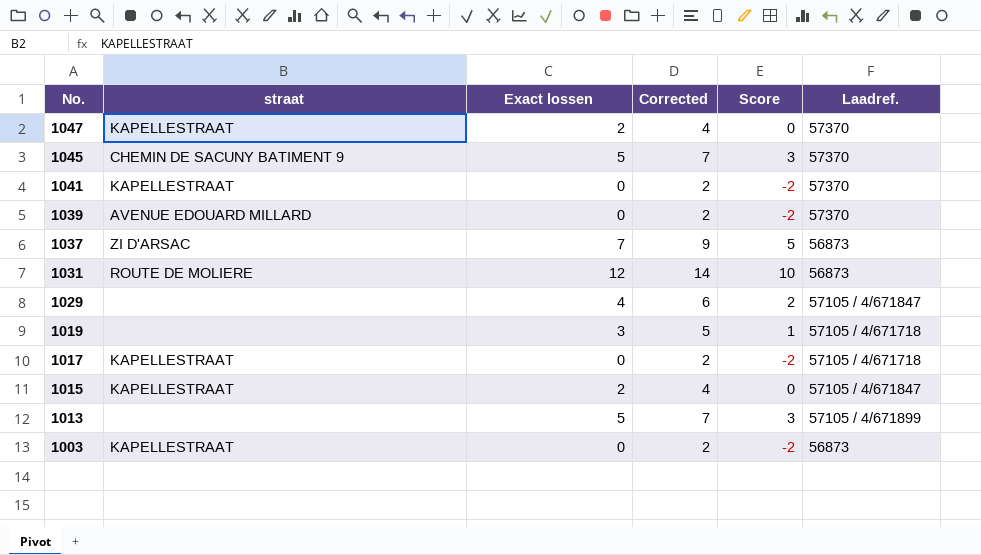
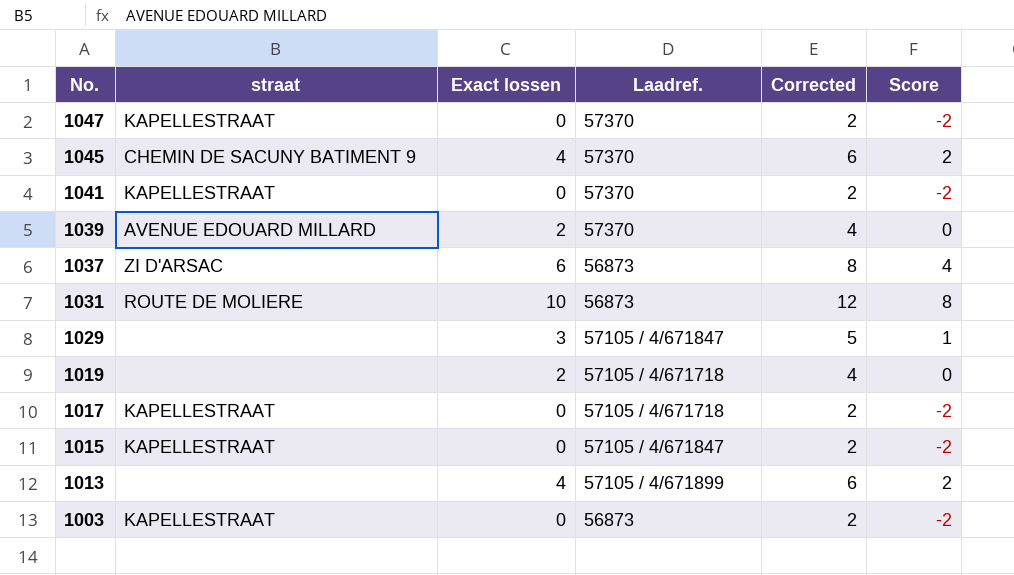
column Laadref. | position: 6 -> 4
1047 | Exact lossen: 2 -> 0
1047 | Corrected: 4 -> 2
1047 | Score: 0 -> -2
1045 | Exact lossen: 5 -> 4
1045 | Corrected: 7 -> 6
1045 | Score: 3 -> 2
1039 | Exact lossen: 0 -> 2
1039 | Corrected: 2 -> 4
1039 | Score: -2 -> 0
1037 | Exact lossen: 7 -> 6
1037 | Corrected: 9 -> 8
1037 | Score: 5 -> 4
1031 | Exact lossen: 12 -> 10
1031 | Corrected: 14 -> 12
1031 | Score: 10 -> 8
1029 | Exact lossen: 4 -> 3
1029 | Corrected: 6 -> 5
1029 | Score: 2 -> 1
1019 | Exact lossen: 3 -> 2
1019 | Corrected: 5 -> 4
1019 | Score: 1 -> 0
1015 | Exact lossen: 2 -> 0
1015 | Corrected: 4 -> 2
1015 | Score: 0 -> -2
1013 | Exact lossen: 5 -> 4
1013 | Corrected: 7 -> 6
1013 | Score: 3 -> 2

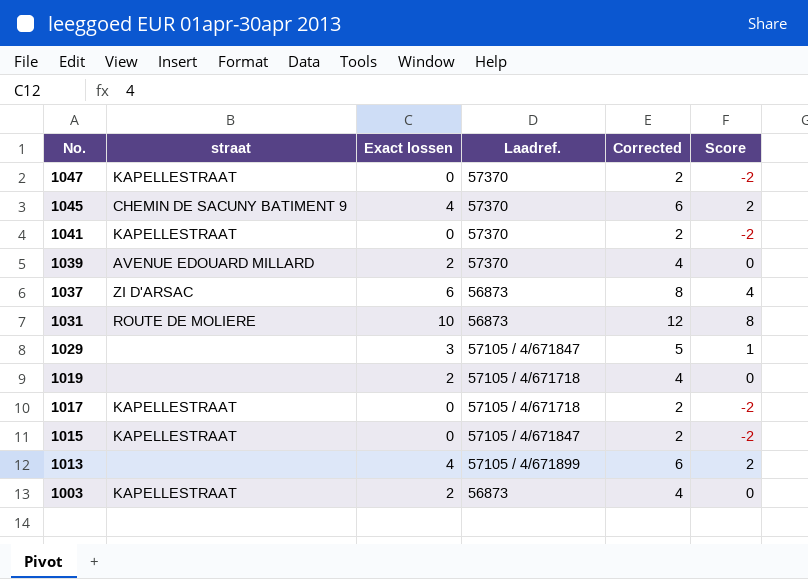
1003 | Exact lossen: 0 -> 2
1003 | Corrected: 2 -> 4
1003 | Score: -2 -> 0

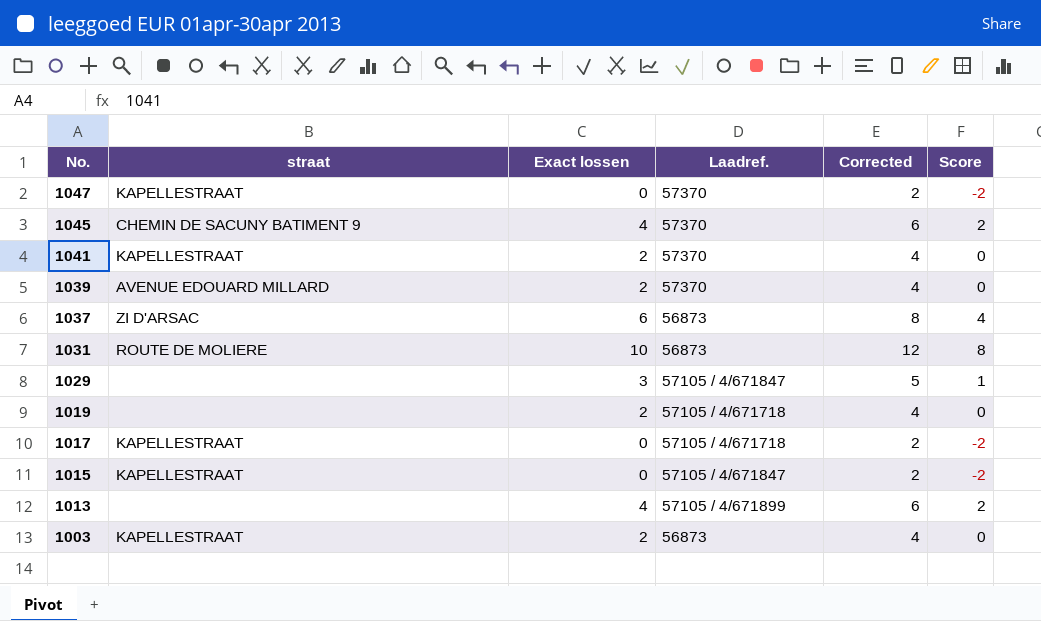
1041 | Exact lossen: 0 -> 2
1041 | Corrected: 2 -> 4
1041 | Score: -2 -> 0

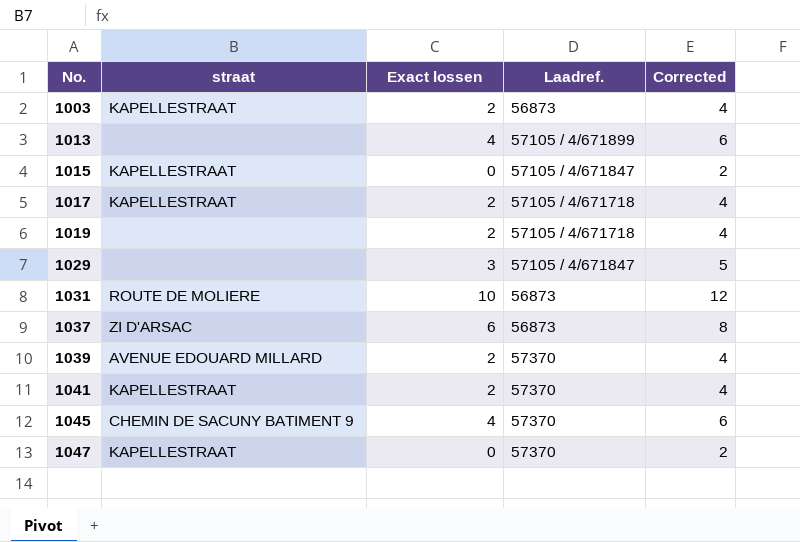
row order: No. descending -> No. ascending
column Score | formula: [Exact lossen] - 2 -> none
1017 | Exact lossen: 0 -> 2
1017 | Corrected: 2 -> 4

